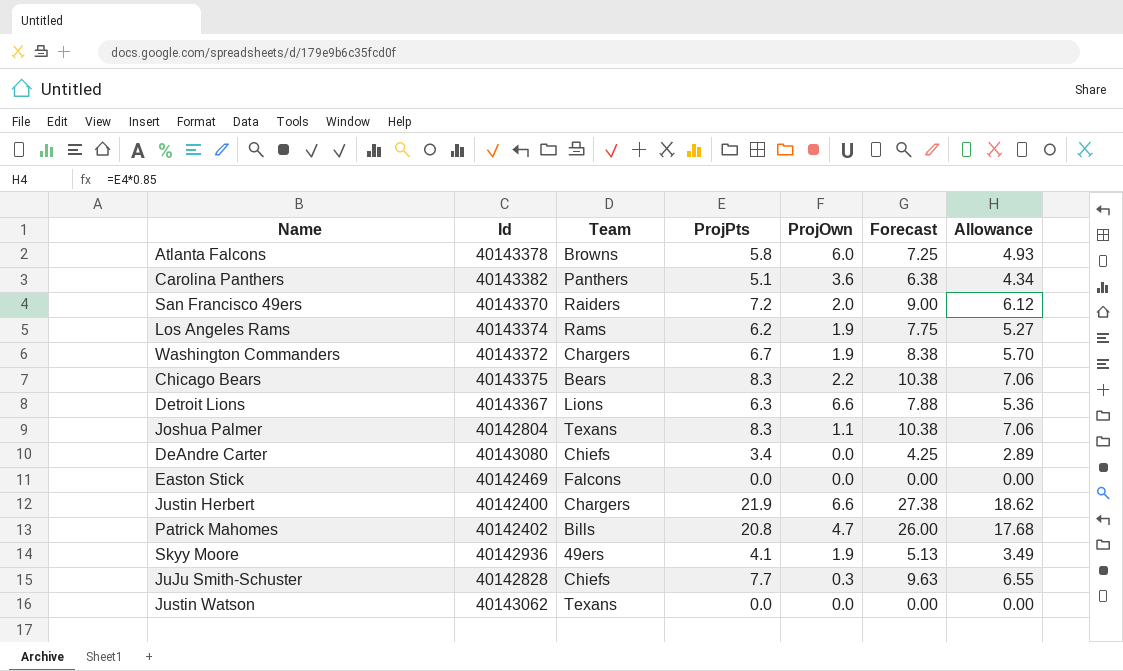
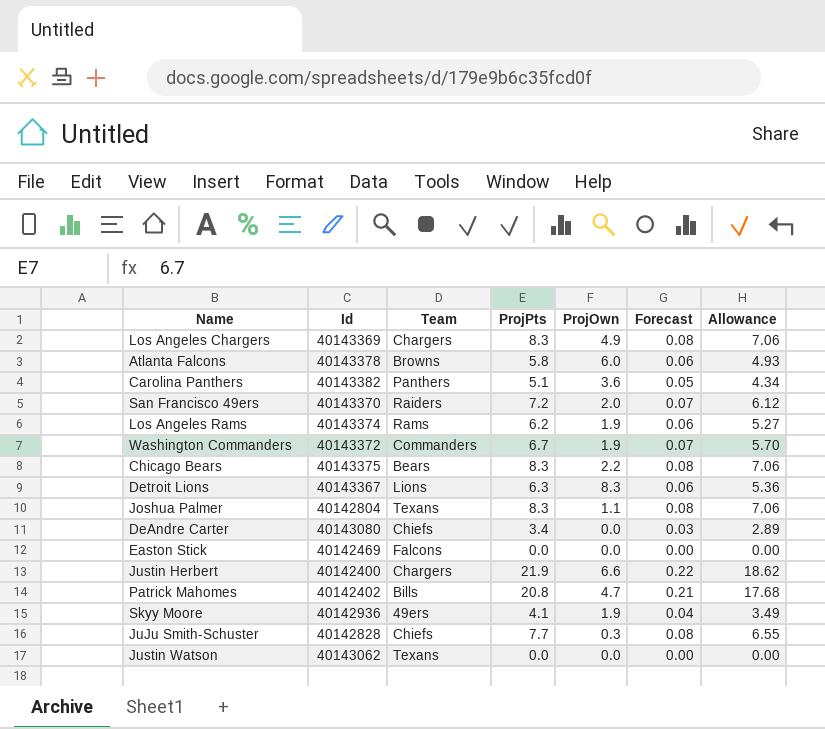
column Forecast | formula: [ProjPts] * 1.25 -> [ProjPts] * 0.01
row Los Angeles Chargers: none -> 40143369 | Chargers | 8.3 | 4.9 | 0.08 | 7.06
Washington Commanders | Team: Chargers -> Commanders
Detroit Lions | ProjOwn: 6.6 -> 8.3

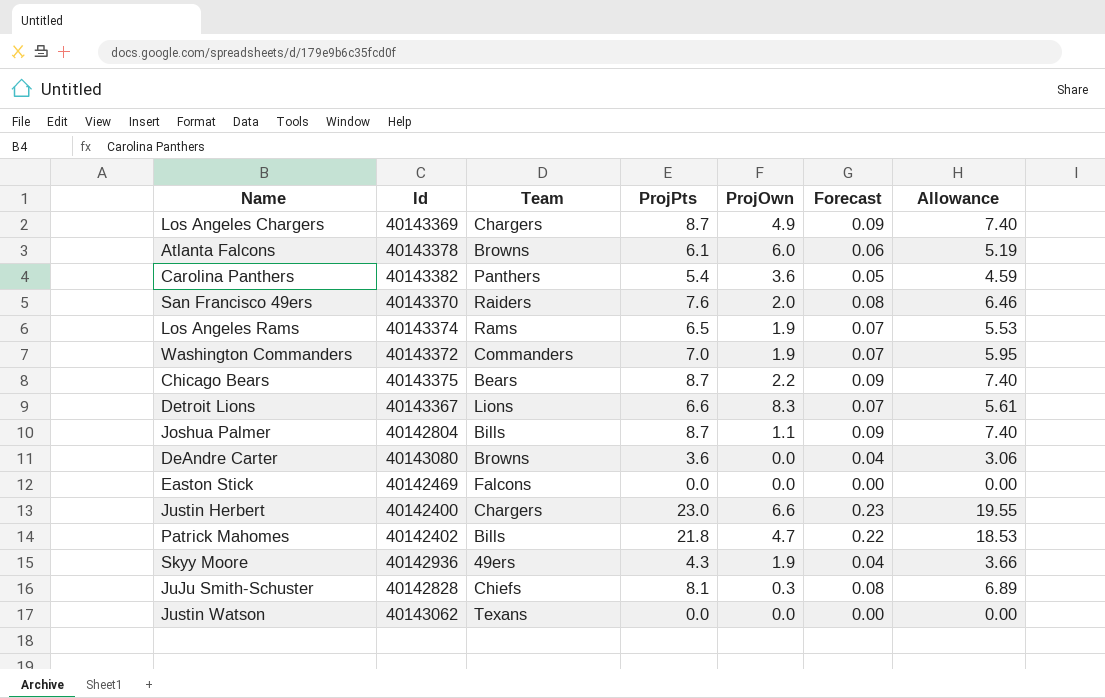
Los Angeles Chargers | ProjPts: 8.3 -> 8.7
Los Angeles Chargers | Forecast: 0.08 -> 0.09
Los Angeles Chargers | Allowance: 7.06 -> 7.40
Atlanta Falcons | ProjPts: 5.8 -> 6.1
Atlanta Falcons | Allowance: 4.93 -> 5.19
Carolina Panthers | ProjPts: 5.1 -> 5.4
Carolina Panthers | Allowance: 4.34 -> 4.59
San Francisco 49ers | ProjPts: 7.2 -> 7.6
San Francisco 49ers | Forecast: 0.07 -> 0.08
San Francisco 49ers | Allowance: 6.12 -> 6.46
Los Angeles Rams | ProjPts: 6.2 -> 6.5
Los Angeles Rams | Forecast: 0.06 -> 0.07
Los Angeles Rams | Allowance: 5.27 -> 5.53
Washington Commanders | ProjPts: 6.7 -> 7.0
Washington Commanders | Allowance: 5.70 -> 5.95
Chicago Bears | ProjPts: 8.3 -> 8.7
Chicago Bears | Forecast: 0.08 -> 0.09
Chicago Bears | Allowance: 7.06 -> 7.40
Detroit Lions | ProjPts: 6.3 -> 6.6
Detroit Lions | Forecast: 0.06 -> 0.07
Detroit Lions | Allowance: 5.36 -> 5.61
Joshua Palmer | Team: Texans -> Bills
Joshua Palmer | ProjPts: 8.3 -> 8.7
Joshua Palmer | Forecast: 0.08 -> 0.09
Joshua Palmer | Allowance: 7.06 -> 7.40
DeAndre Carter | Team: Chiefs -> Browns
DeAndre Carter | ProjPts: 3.4 -> 3.6
DeAndre Carter | Forecast: 0.03 -> 0.04
DeAndre Carter | Allowance: 2.89 -> 3.06
Justin Herbert | ProjPts: 21.9 -> 23.0
Justin Herbert | Forecast: 0.22 -> 0.23
Justin Herbert | Allowance: 18.62 -> 19.55
Patrick Mahomes | ProjPts: 20.8 -> 21.8
Patrick Mahomes | Forecast: 0.21 -> 0.22
Patrick Mahomes | Allowance: 17.68 -> 18.53
Skyy Moore | ProjPts: 4.1 -> 4.3
Skyy Moore | Allowance: 3.49 -> 3.66
JuJu Smith-Schuster | ProjPts: 7.7 -> 8.1
JuJu Smith-Schuster | Allowance: 6.55 -> 6.89

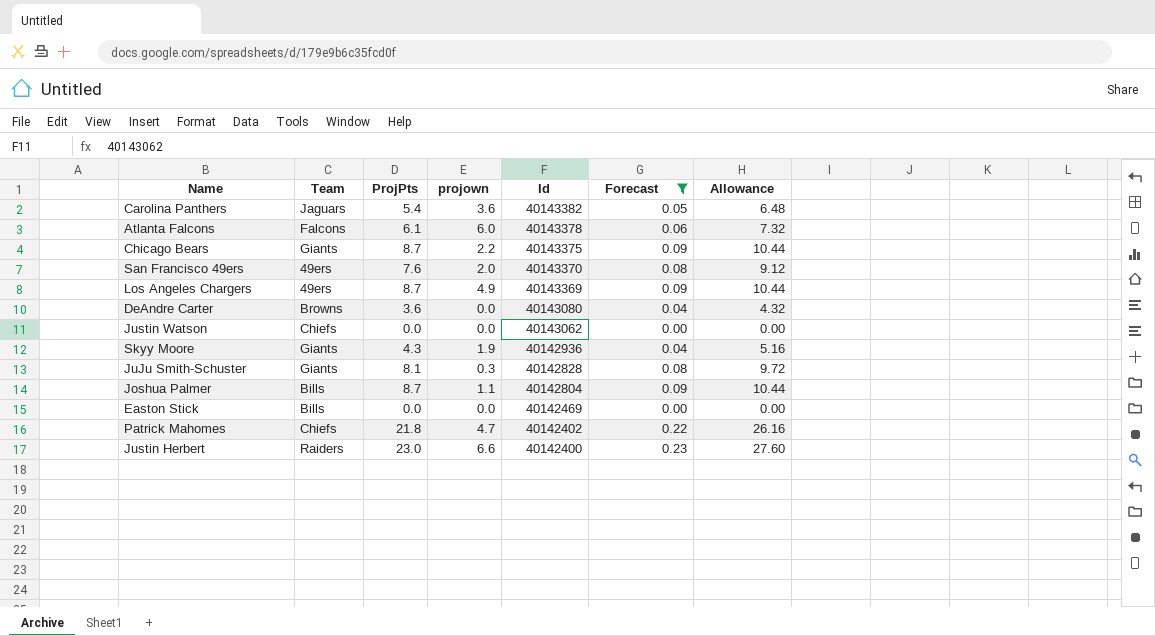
filter: none -> Forecast != 0.07
row order: none -> Id descending
column name: ProjOwn -> projown
column Id | position: 2 -> 5
column Allowance | formula: [ProjPts] * 0.85 -> [ProjPts] * 1.2
Carolina Panthers | Team: Panthers -> Jaguars
Atlanta Falcons | Team: Browns -> Falcons
Chicago Bears | Team: Bears -> Giants
San Francisco 49ers | Team: Raiders -> 49ers
Los Angeles Chargers | Team: Chargers -> 49ers
Justin Watson | Team: Texans -> Chiefs
Skyy Moore | Team: 49ers -> Giants
JuJu Smith-Schuster | Team: Chiefs -> Giants
Easton Stick | Team: Falcons -> Bills
Patrick Mahomes | Team: Bills -> Chiefs
Justin Herbert | Team: Chargers -> Raiders

